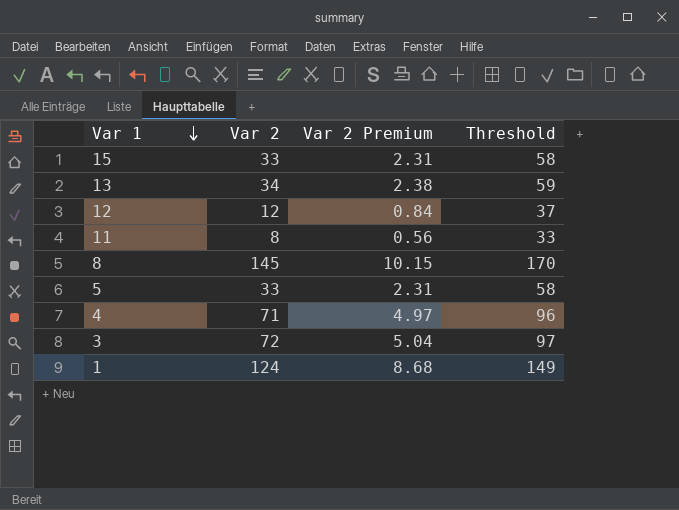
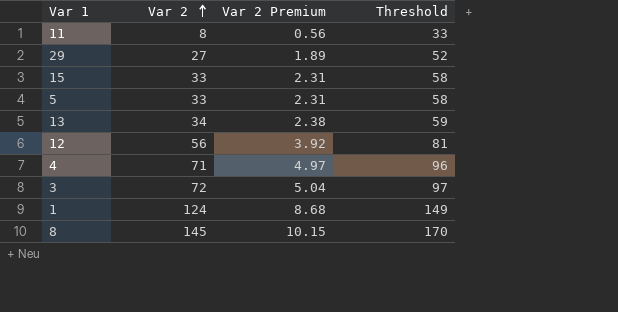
row order: Var 1 descending -> Var 2 ascending
row 29: none -> 27 | 1.89 | 52
12 | Var 2: 12 -> 56
12 | Var 2 Premium: 0.84 -> 3.92
12 | Threshold: 37 -> 81

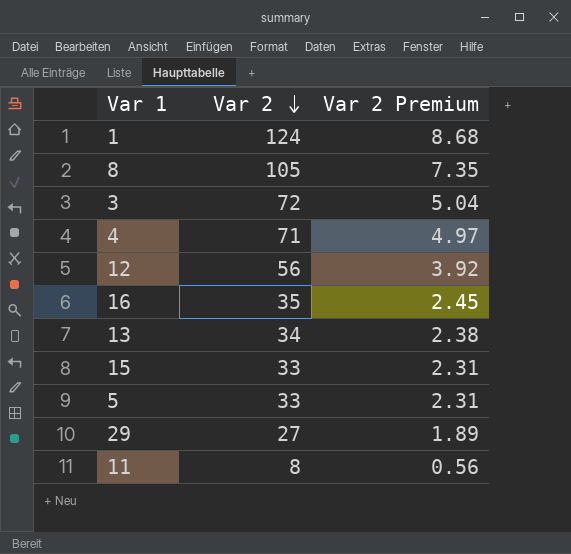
row order: Var 2 ascending -> Var 2 descending
column Threshold | formula: [Var 2] + 25 -> none
8 | Var 2: 145 -> 105
8 | Var 2 Premium: 10.15 -> 7.35
row 16: none -> 35 | 2.45

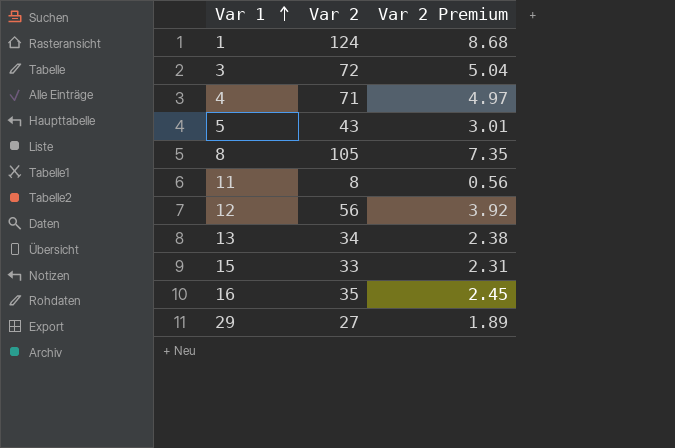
row order: Var 2 descending -> Var 1 ascending
5 | Var 2: 33 -> 43
5 | Var 2 Premium: 2.31 -> 3.01

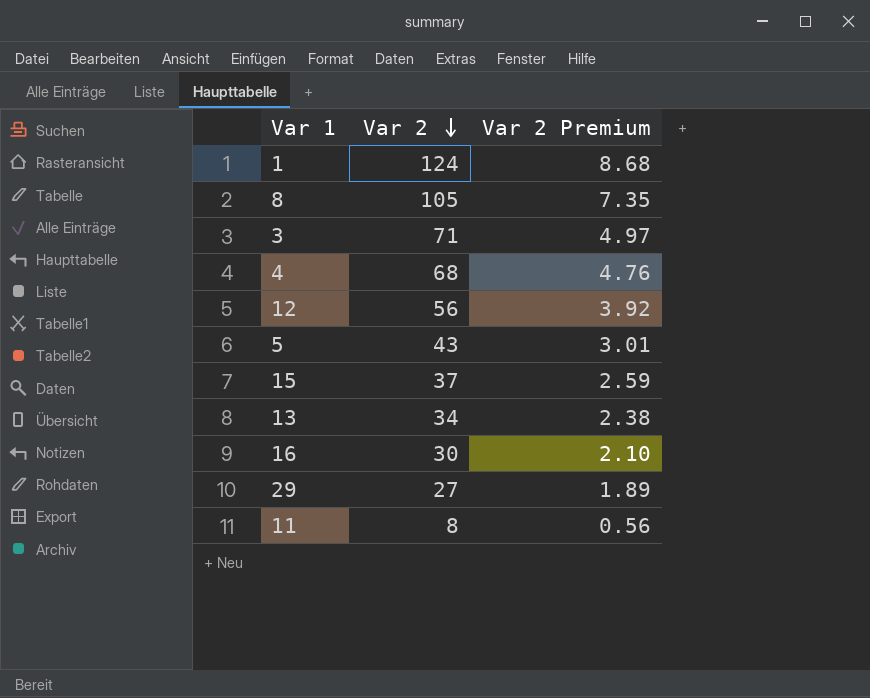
row order: Var 1 ascending -> Var 2 descending
3 | Var 2: 72 -> 71
3 | Var 2 Premium: 5.04 -> 4.97
4 | Var 2: 71 -> 68
4 | Var 2 Premium: 4.97 -> 4.76
15 | Var 2: 33 -> 37
15 | Var 2 Premium: 2.31 -> 2.59
16 | Var 2: 35 -> 30
16 | Var 2 Premium: 2.45 -> 2.10

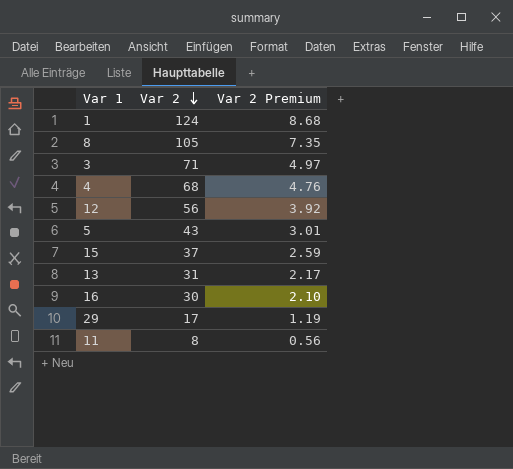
13 | Var 2: 34 -> 31
13 | Var 2 Premium: 2.38 -> 2.17
29 | Var 2: 27 -> 17
29 | Var 2 Premium: 1.89 -> 1.19

